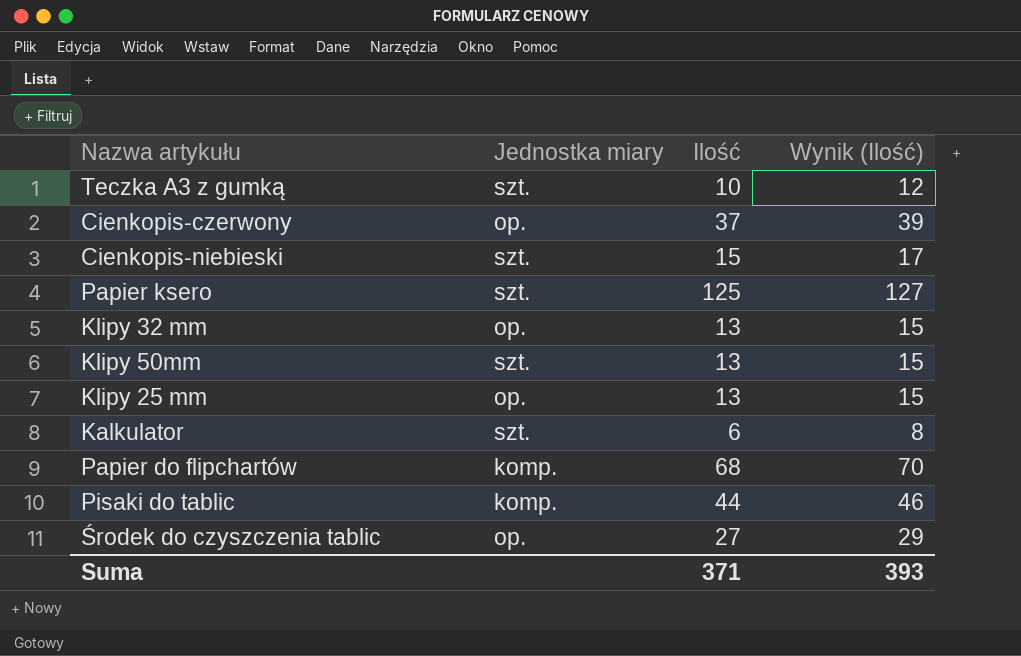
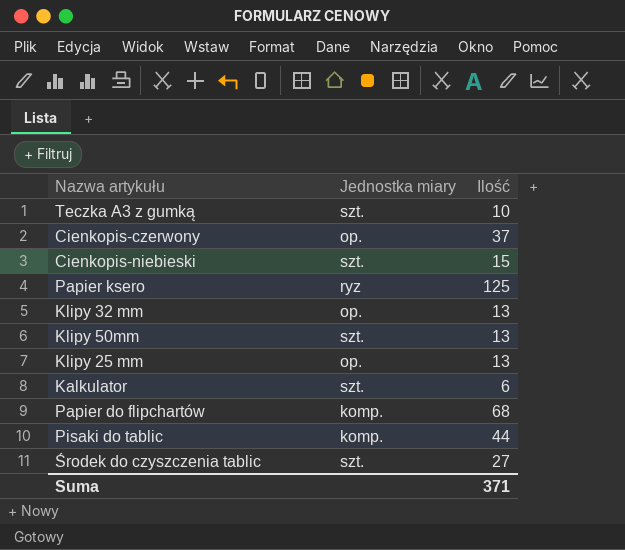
column Wynik (Ilość) | formula: [Ilość] + 2 -> none
Papier ksero | Jednostka miary: szt. -> ryz
Środek do czyszczenia tablic | Jednostka miary: op. -> szt.

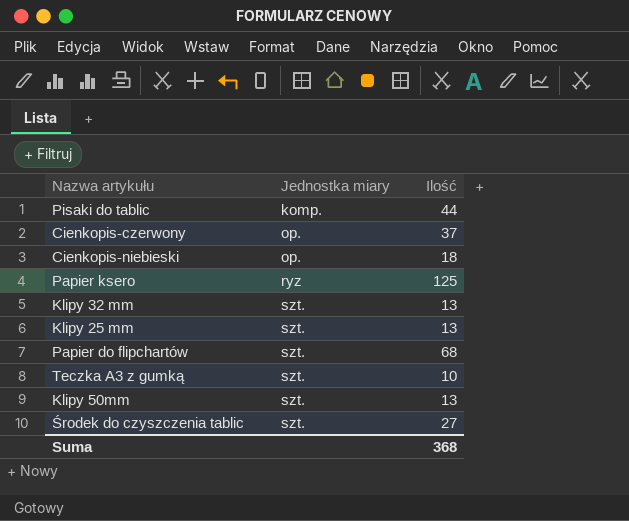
row order: none -> Jednostka miary ascending
row Kalkulator: szt. | 6 -> none
Cienkopis-niebieski | Jednostka miary: szt. -> op.
Cienkopis-niebieski | Ilość: 15 -> 18
Klipy 32 mm | Jednostka miary: op. -> szt.
Klipy 25 mm | Jednostka miary: op. -> szt.
Papier do flipchartów | Jednostka miary: komp. -> szt.
Suma | Ilość: 371 -> 368

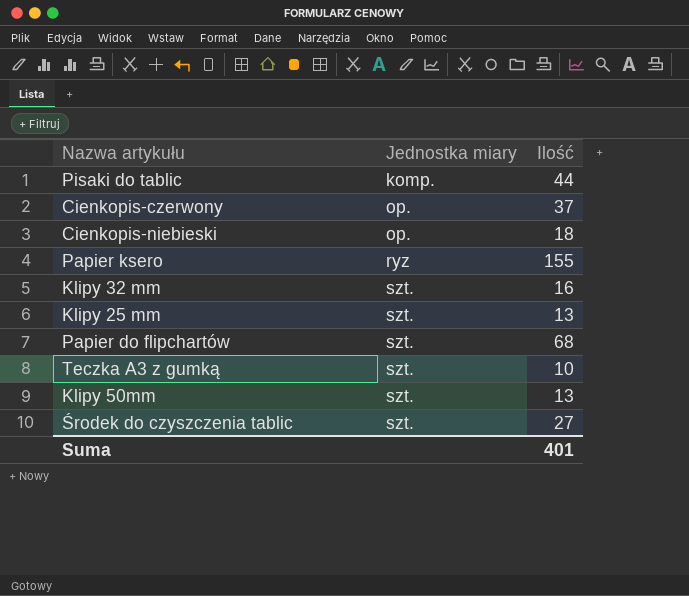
Papier ksero | Ilość: 125 -> 155
Klipy 32 mm | Ilość: 13 -> 16
Suma | Ilość: 368 -> 401

